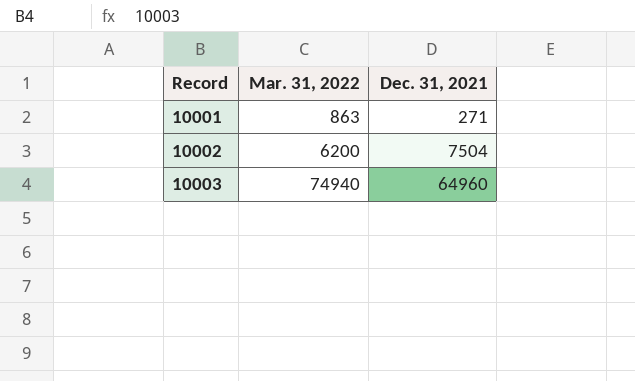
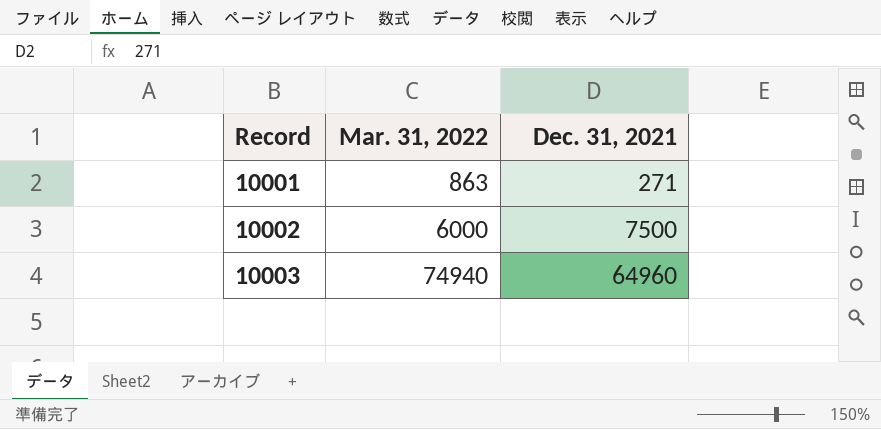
10002 | Mar. 31, 2022: 6200 -> 6000
10002 | Dec. 31, 2021: 7504 -> 7500

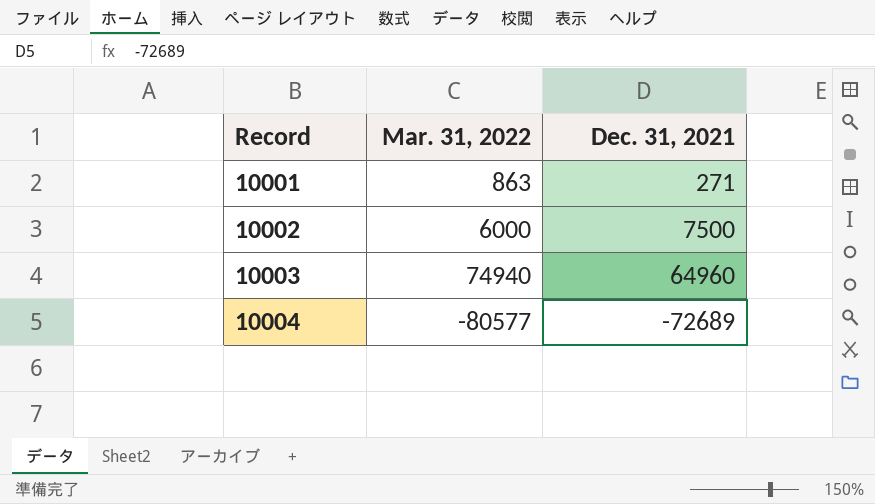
row 10004: none -> -80577 | -72689

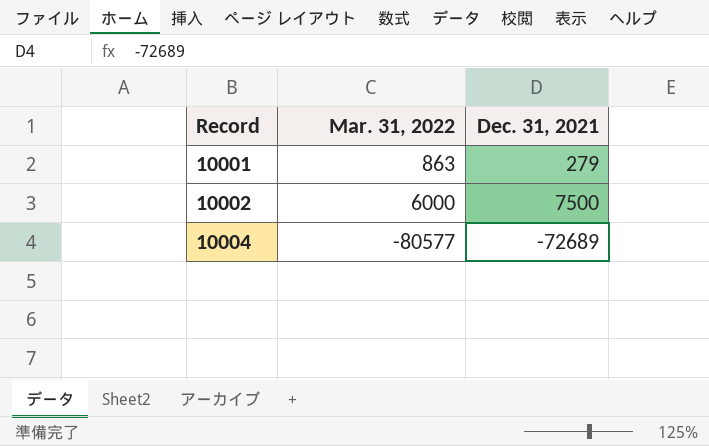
row 10003: 74940 | 64960 -> none
10001 | Dec. 31, 2021: 271 -> 279

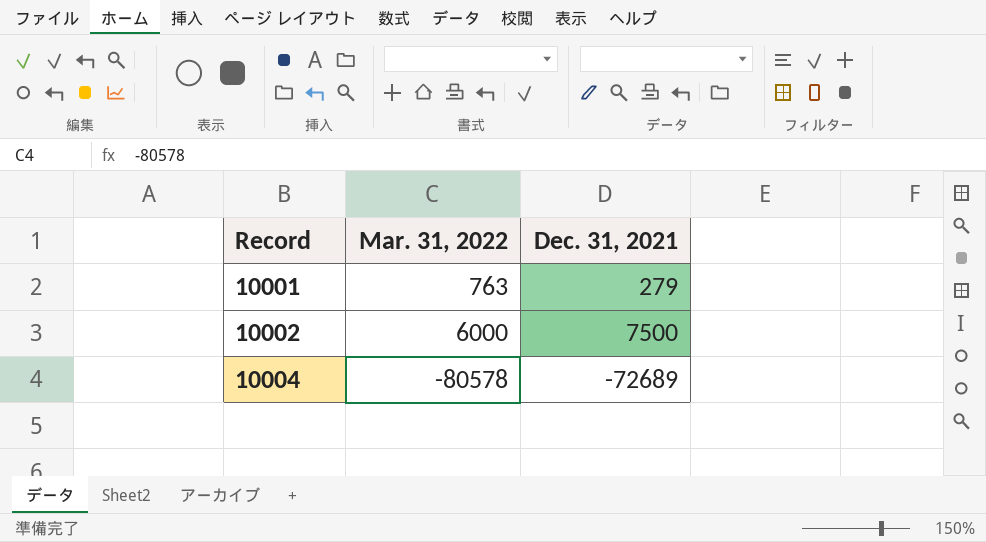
10001 | Mar. 31, 2022: 863 -> 763
10004 | Mar. 31, 2022: -80577 -> -80578

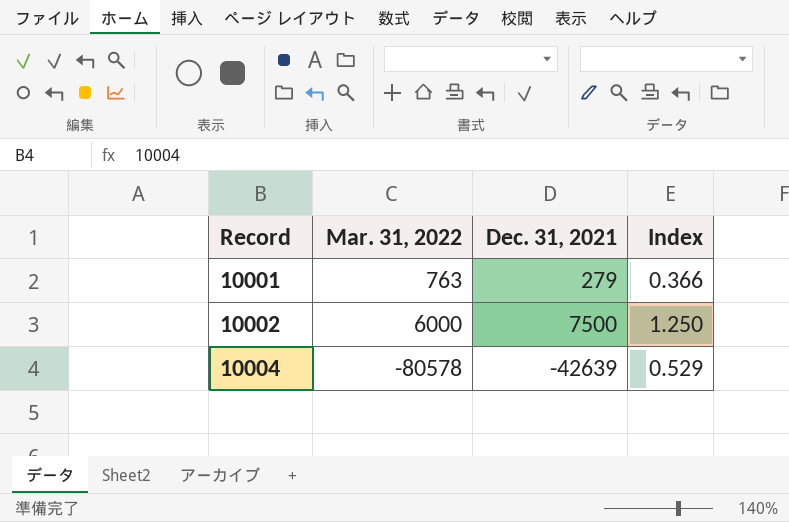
column Index | formula: none -> [Dec. 31, 2021] / [Mar. 31, 2022]
10004 | Dec. 31, 2021: -72689 -> -42639

